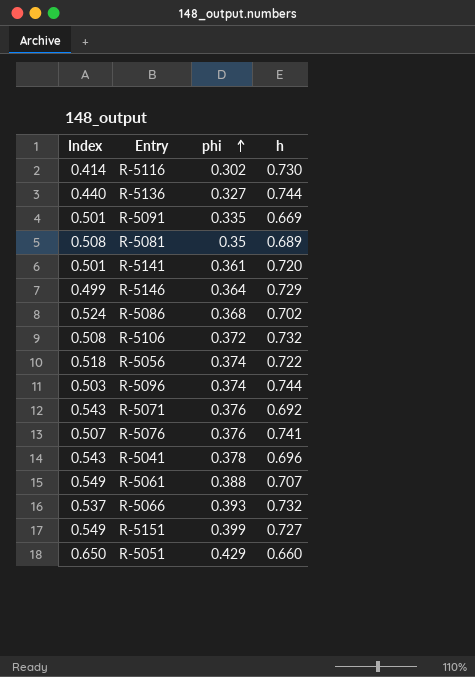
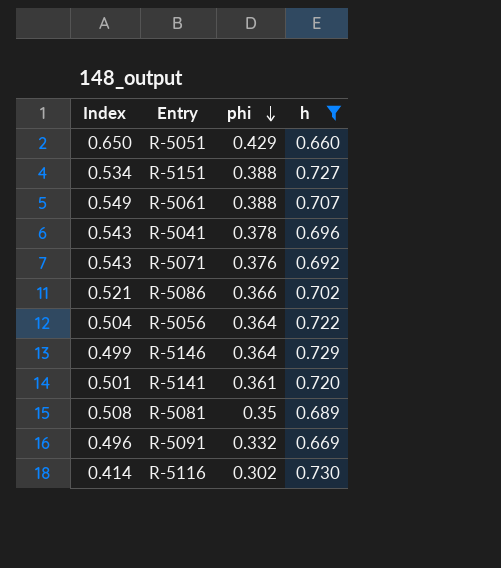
filter: none -> h <= 0.730
row order: phi ascending -> phi descending
R-5151 | Index: 0.549 -> 0.534
R-5151 | phi: 0.399 -> 0.388
R-5086 | Index: 0.524 -> 0.521
R-5086 | phi: 0.368 -> 0.366
R-5056 | Index: 0.518 -> 0.504
R-5056 | phi: 0.374 -> 0.364
R-5091 | Index: 0.501 -> 0.496
R-5091 | phi: 0.335 -> 0.332

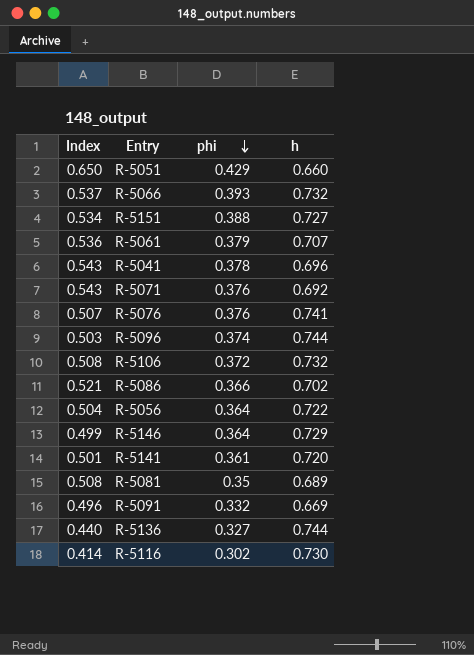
filter: h <= 0.730 -> none
R-5061 | Index: 0.549 -> 0.536
R-5061 | phi: 0.388 -> 0.379

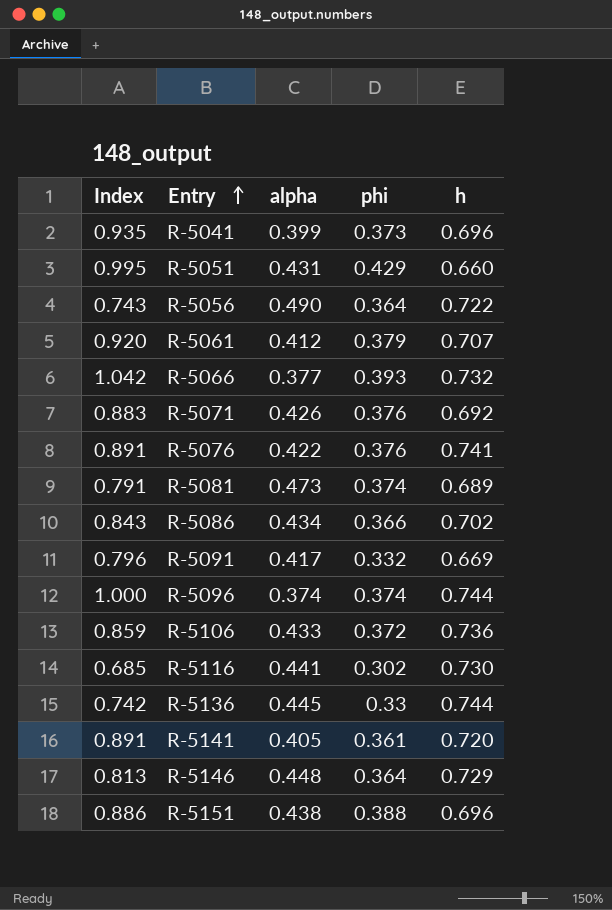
row order: phi descending -> Entry ascending
column Index | formula: [phi] / [h] -> [phi] / [alpha]
column alpha | position: none -> 3
R-5041 | phi: 0.378 -> 0.373
R-5081 | phi: 0.35 -> 0.374
R-5106 | h: 0.732 -> 0.736
R-5136 | phi: 0.327 -> 0.33
R-5151 | h: 0.727 -> 0.696

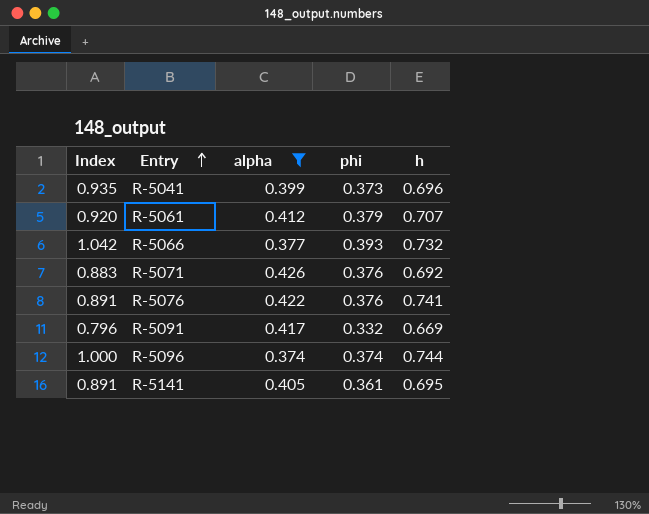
filter: none -> alpha <= 0.426
R-5141 | h: 0.720 -> 0.695

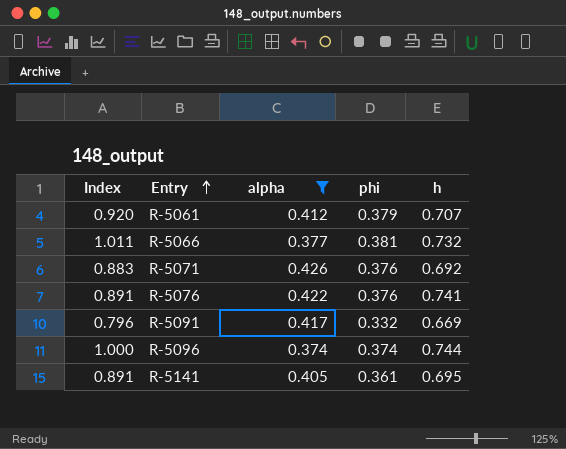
row R-5041: 0.935 | 0.399 | 0.373 | 0.696 -> none
R-5066 | Index: 1.042 -> 1.011
R-5066 | phi: 0.393 -> 0.381

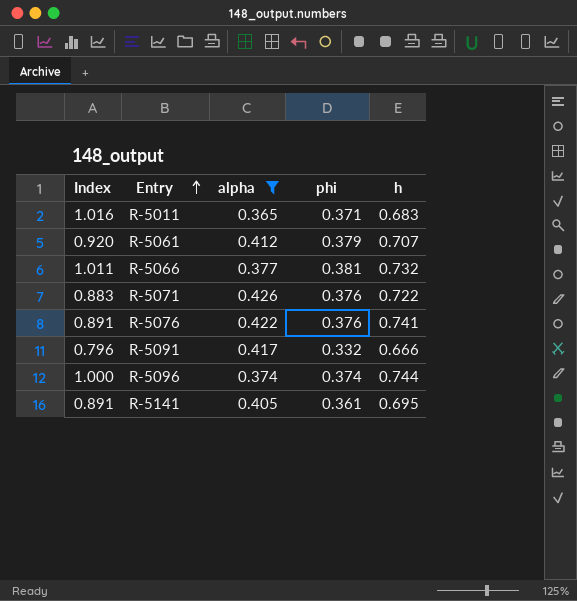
row R-5011: none -> 1.016 | 0.365 | 0.371 | 0.683
R-5071 | h: 0.692 -> 0.722
R-5091 | h: 0.669 -> 0.666

